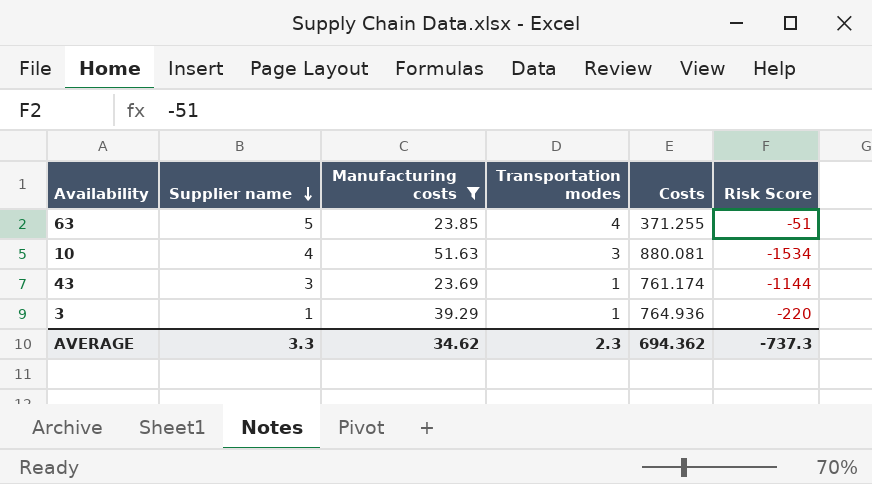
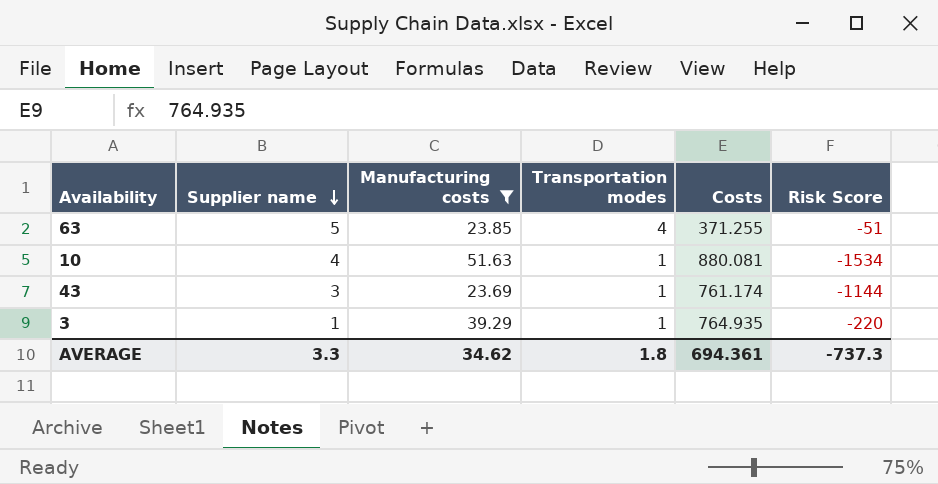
10 | Transportation modes: 3 -> 1
3 | Costs: 764.936 -> 764.935
AVERAGE | Transportation modes: 2.3 -> 1.8
AVERAGE | Costs: 694.362 -> 694.361

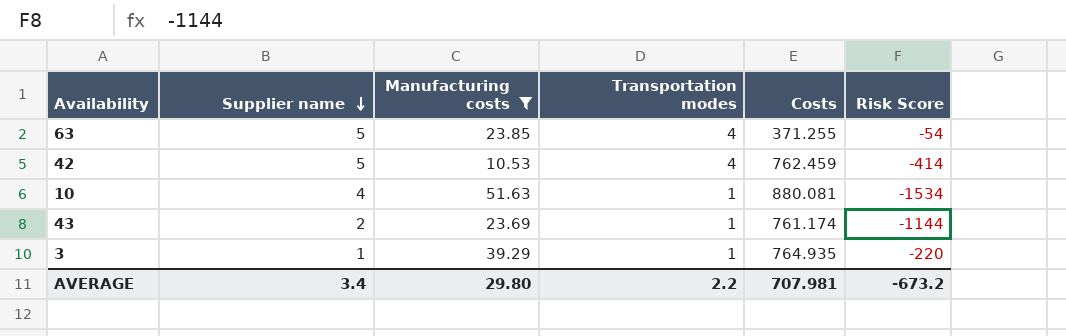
63 | Risk Score: -51 -> -54
row 42: none -> 5 | 10.53 | 4 | 762.459 | -414
43 | Supplier name: 3 -> 2
AVERAGE | Supplier name: 3.3 -> 3.4
AVERAGE | Manufacturing costs: 34.62 -> 29.80
AVERAGE | Transportation modes: 1.8 -> 2.2
AVERAGE | Costs: 694.361 -> 707.981
AVERAGE | Risk Score: -737.3 -> -673.2

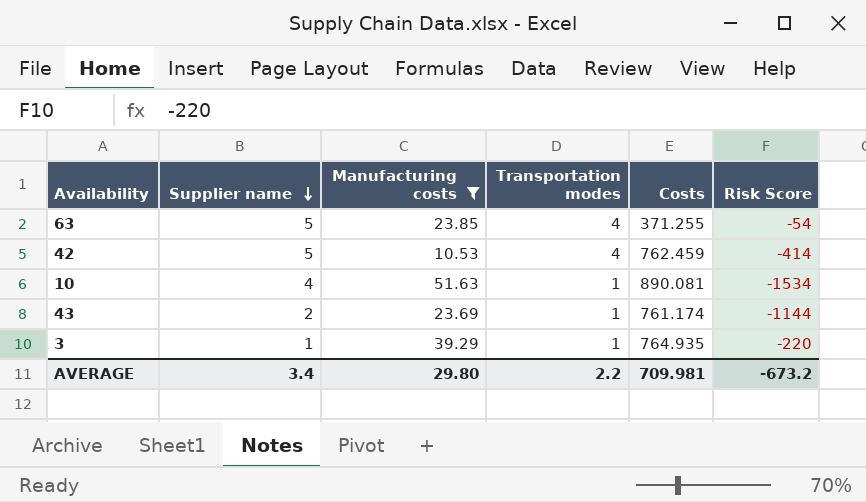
10 | Costs: 880.081 -> 890.081
AVERAGE | Costs: 707.981 -> 709.981

